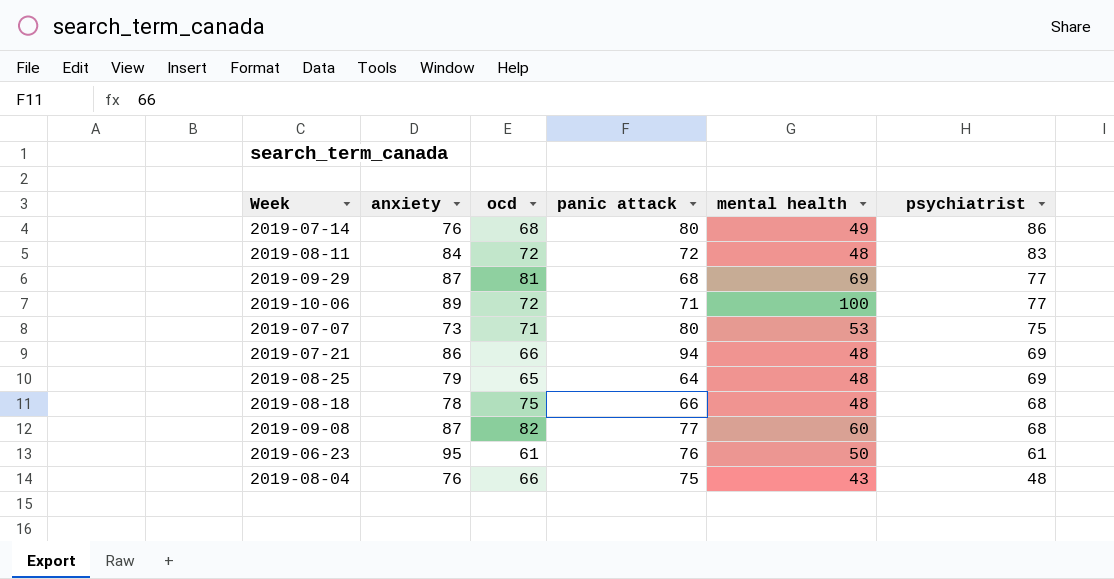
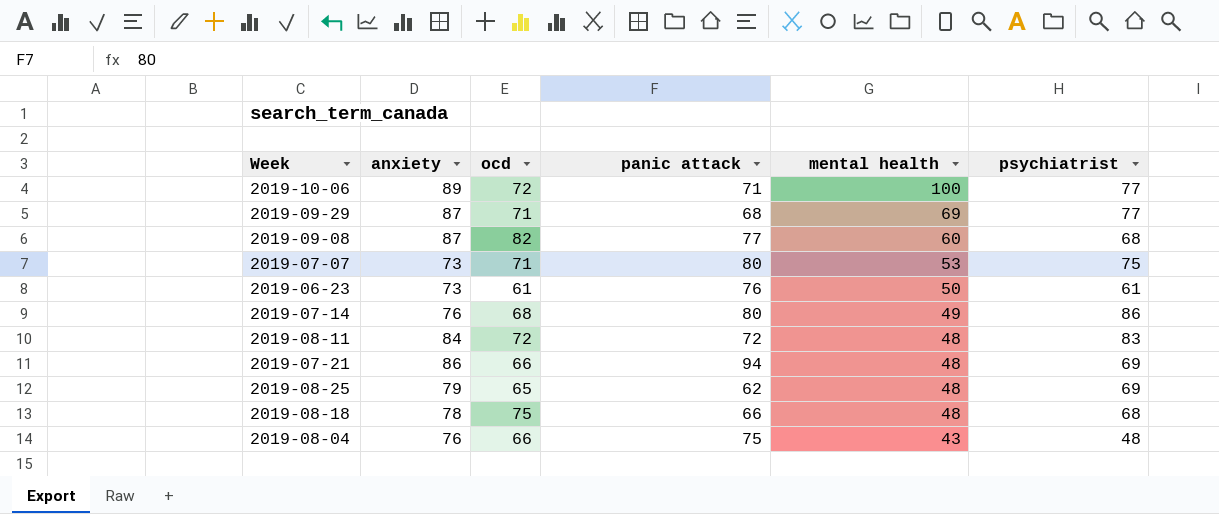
row order: psychiatrist descending -> mental health descending
2019-09-29 | ocd: 81 -> 71
2019-06-23 | anxiety: 95 -> 73
2019-08-25 | panic attack: 64 -> 62

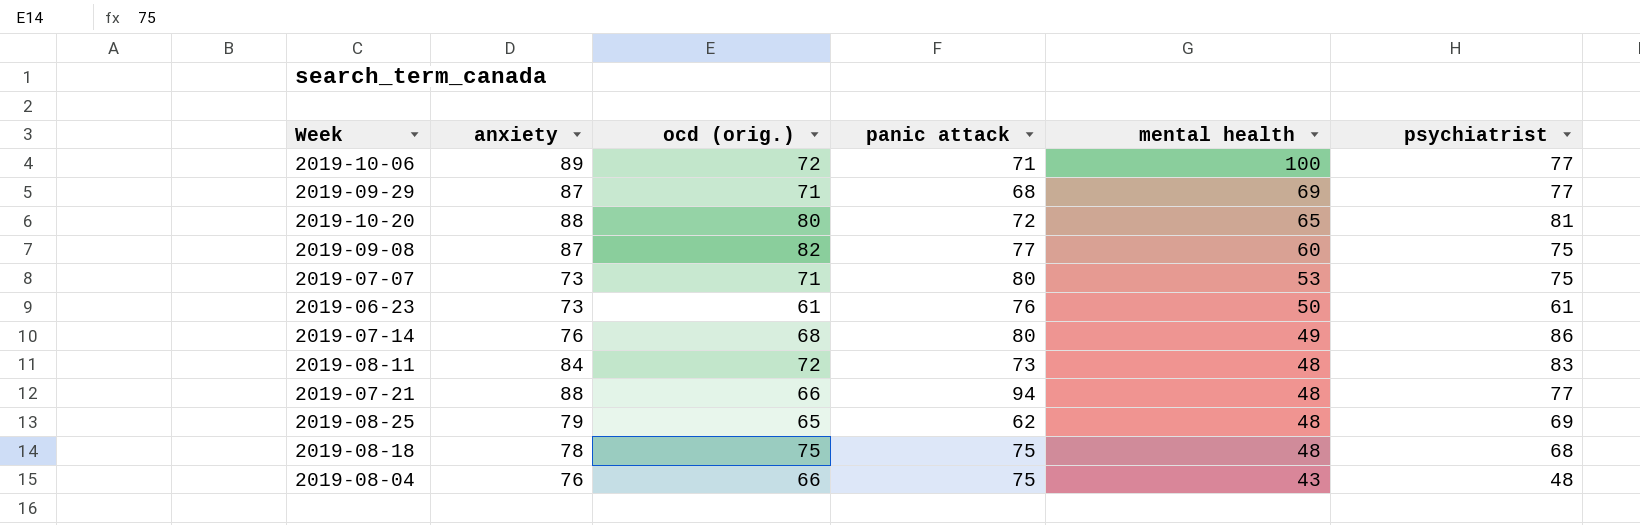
column name: ocd -> ocd (orig.)
row 2019-10-20: none -> 88 | 80 | 72 | 65 | 81
2019-09-08 | psychiatrist: 68 -> 75
2019-08-11 | panic attack: 72 -> 73
2019-07-21 | anxiety: 86 -> 88
2019-07-21 | psychiatrist: 69 -> 77
2019-08-18 | panic attack: 66 -> 75

